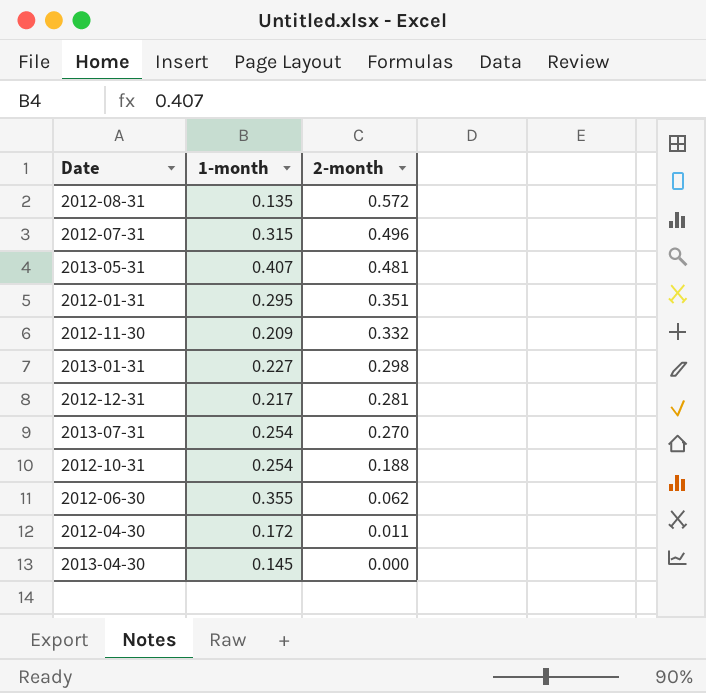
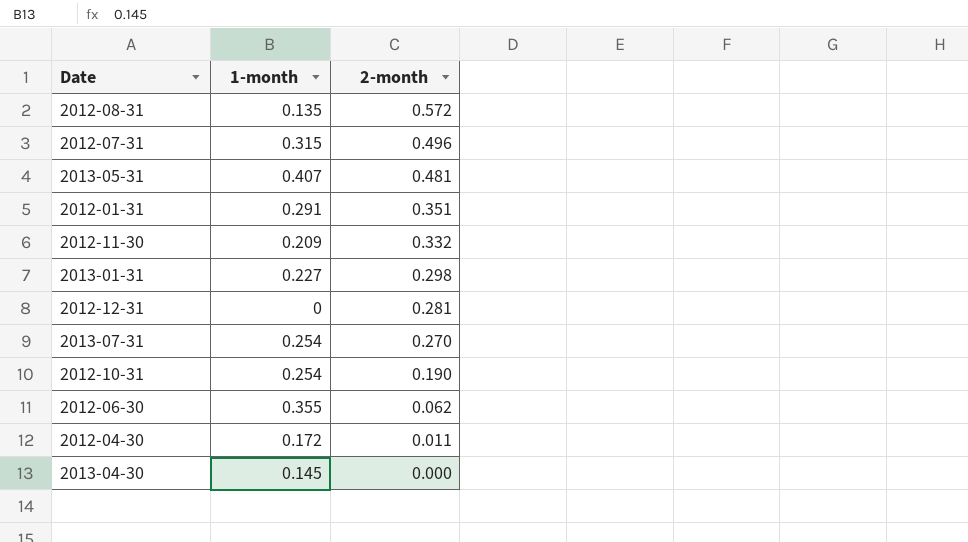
2012-01-31 | 1-month: 0.295 -> 0.291
2012-12-31 | 1-month: 0.217 -> 0
2012-10-31 | 2-month: 0.188 -> 0.190

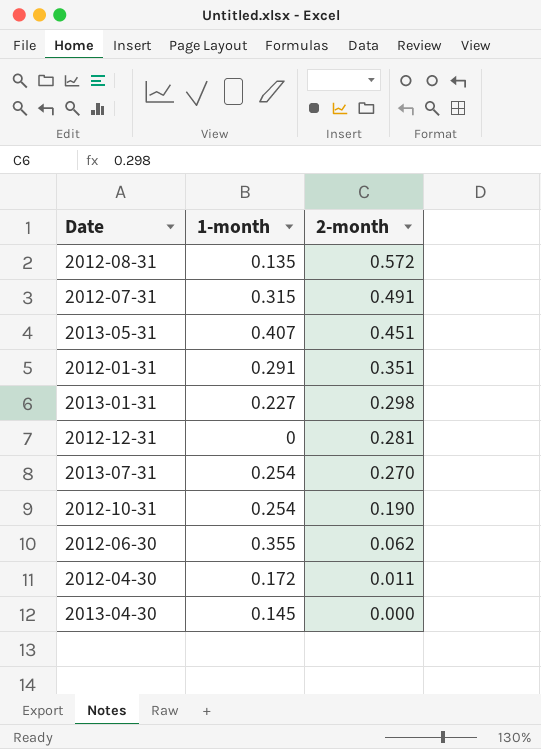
row 2012-11-30: 0.209 | 0.332 -> none
2012-07-31 | 2-month: 0.496 -> 0.491
2013-05-31 | 2-month: 0.481 -> 0.451

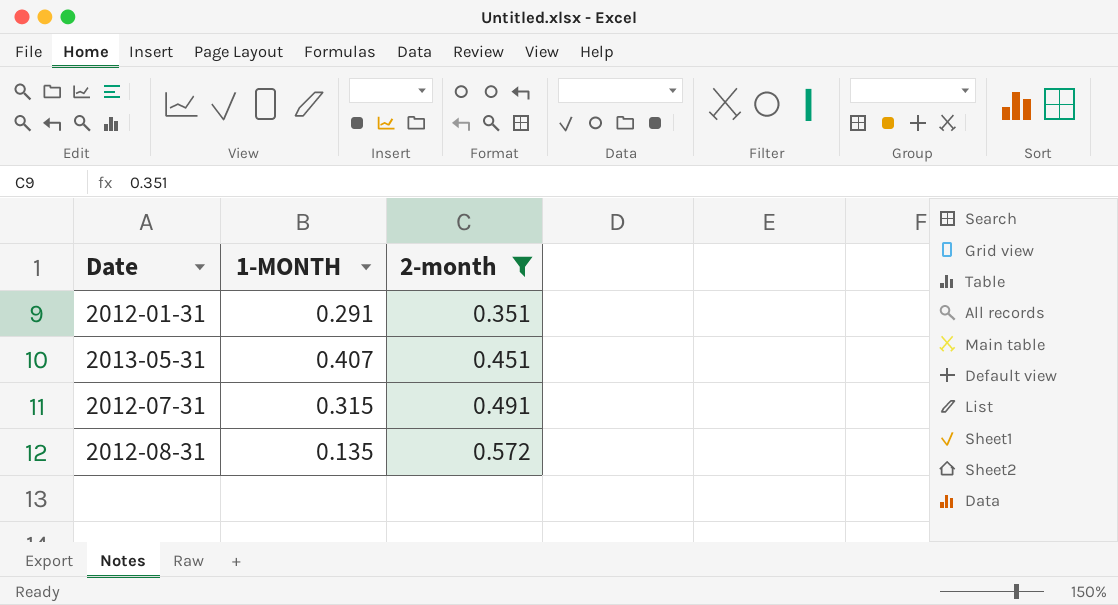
filter: none -> 2-month >= 0.351
row order: 2-month descending -> 2-month ascending
column name: 1-month -> 1-MONTH

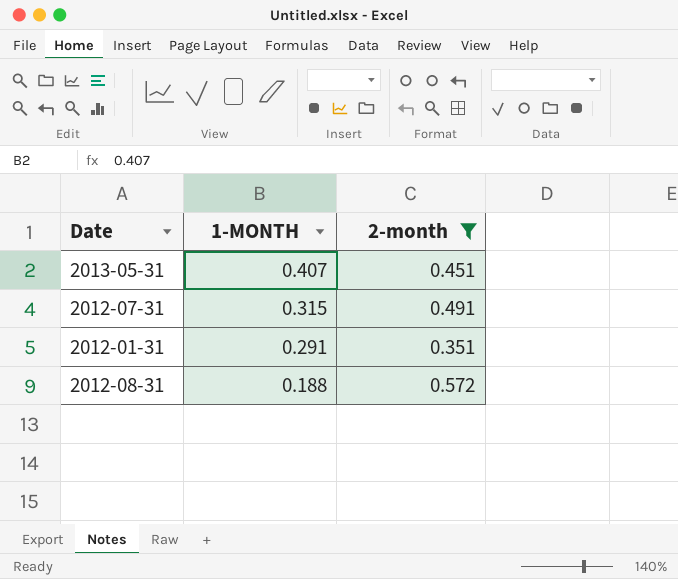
row order: 2-month ascending -> 1-MONTH descending
2012-08-31 | 1-MONTH: 0.135 -> 0.188

